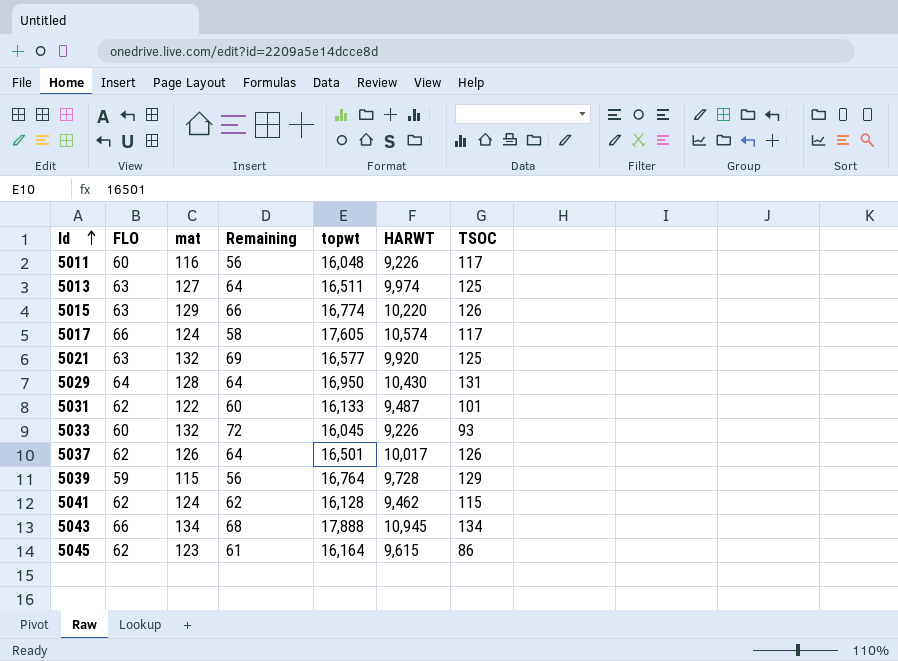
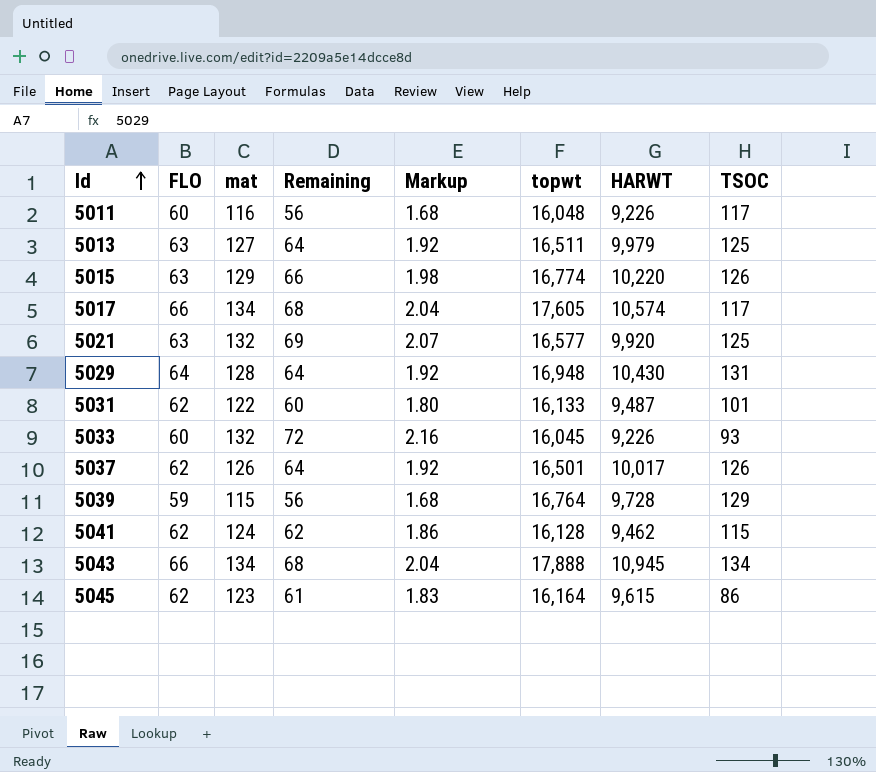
column Markup | formula: none -> [Remaining] * 0.03
5013 | HARWT: 9,974 -> 9,979
5017 | mat: 124 -> 134
5017 | Remaining: 58 -> 68
5029 | topwt: 16,950 -> 16,948

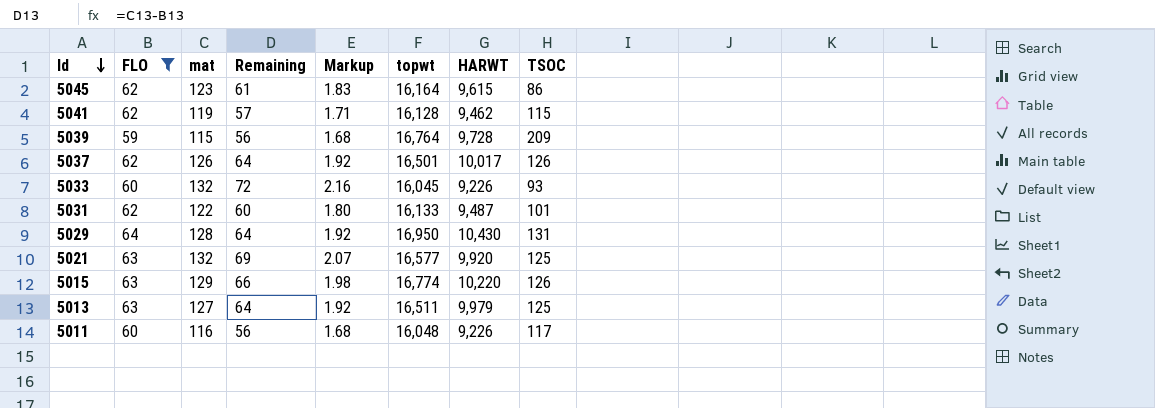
filter: none -> FLO != 66
row order: Id ascending -> Id descending
5041 | mat: 124 -> 119
5041 | Remaining: 62 -> 57
5041 | Markup: 1.86 -> 1.71
5039 | TSOC: 129 -> 209
5029 | topwt: 16,948 -> 16,950

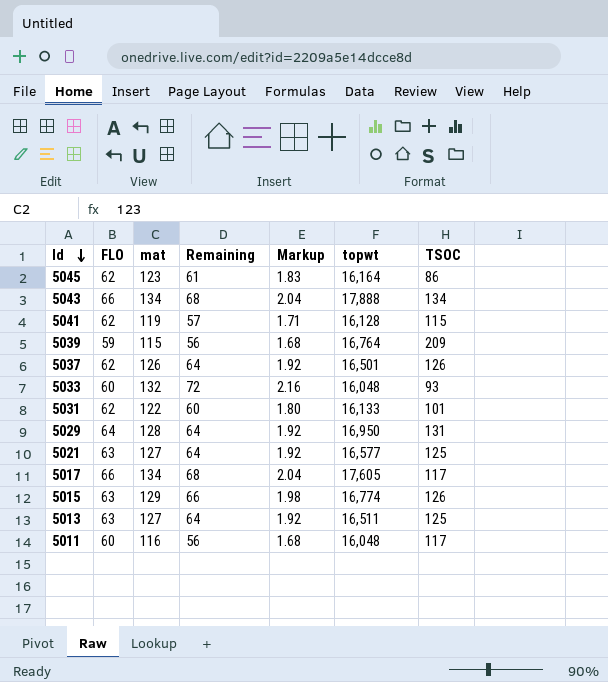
filter: FLO != 66 -> none
column HARWT | position: 7 -> none
5033 | topwt: 16,045 -> 16,048
5021 | mat: 132 -> 127
5021 | Remaining: 69 -> 64
5021 | Markup: 2.07 -> 1.92

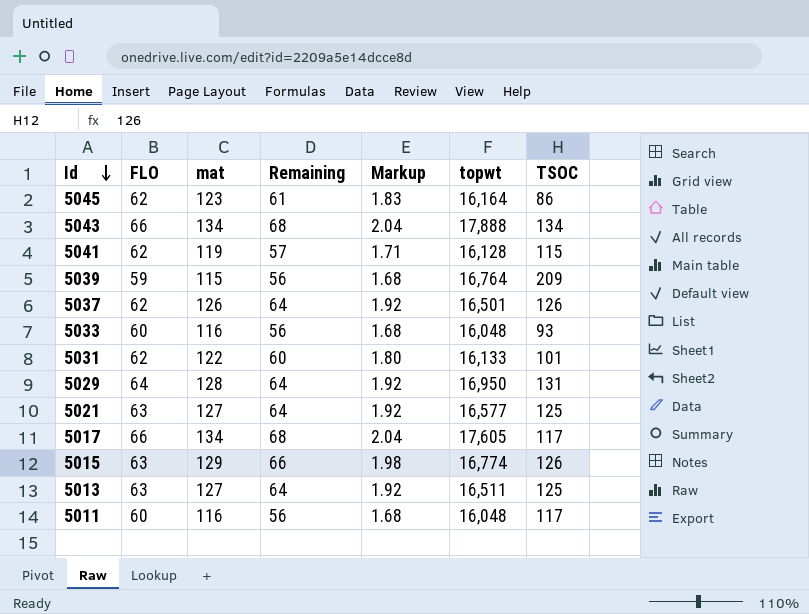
5033 | mat: 132 -> 116
5033 | Remaining: 72 -> 56
5033 | Markup: 2.16 -> 1.68

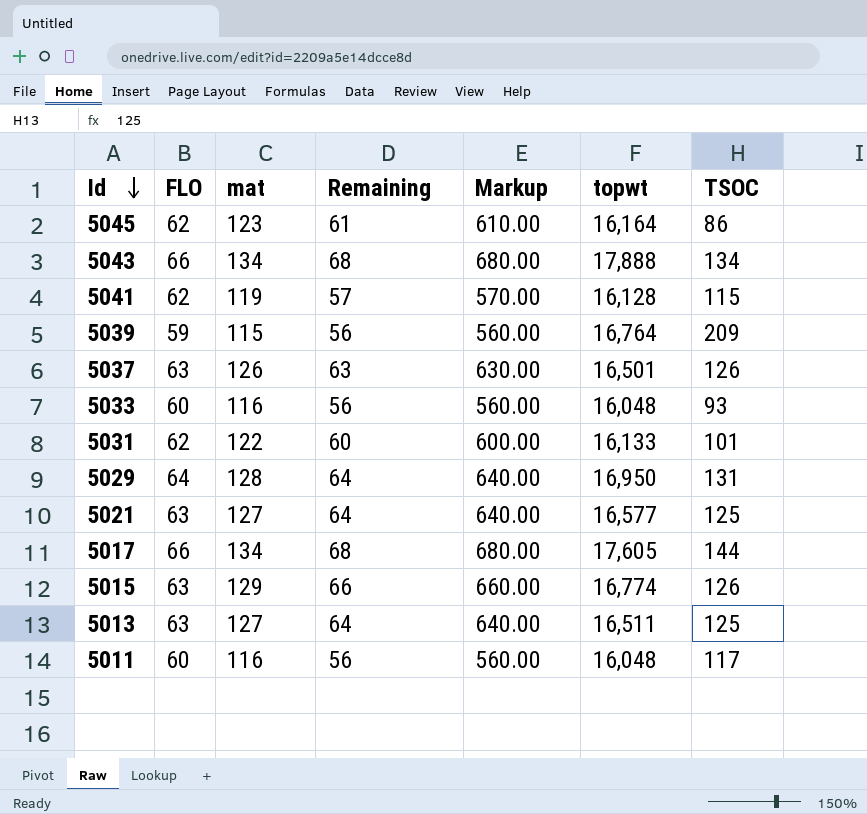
column Markup | formula: [Remaining] * 0.03 -> [Remaining] * 10
5037 | FLO: 62 -> 63
5037 | Remaining: 64 -> 63
5017 | TSOC: 117 -> 144

